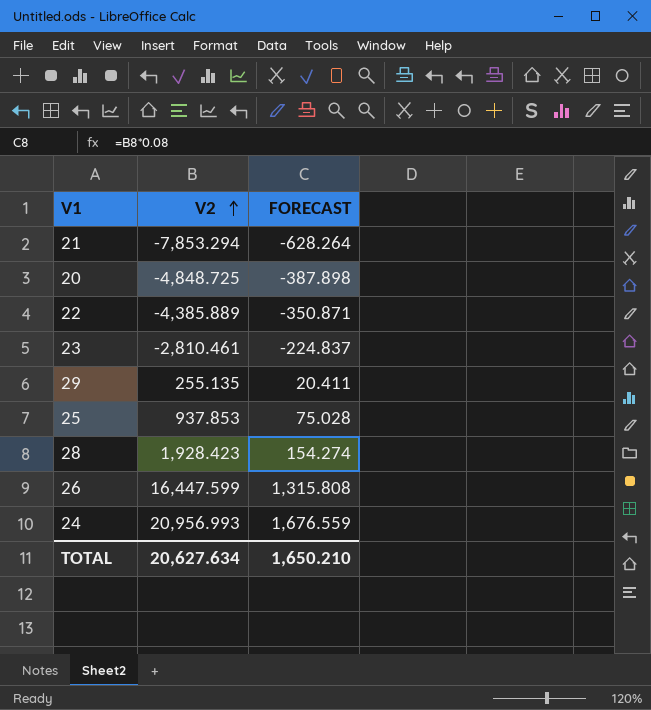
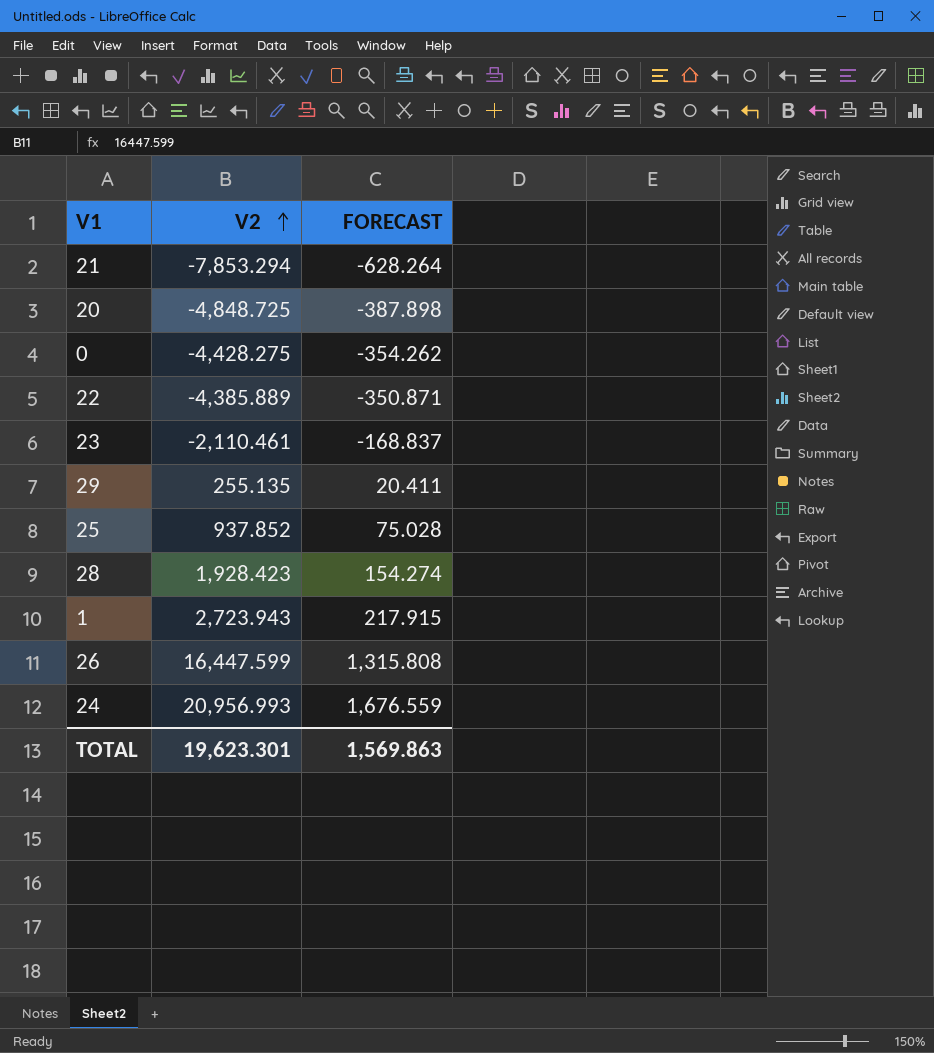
row 0: none -> -4,428.275 | -354.262
23 | V2: -2,810.461 -> -2,110.461
23 | FORECAST: -224.837 -> -168.837
25 | V2: 937.853 -> 937.852
row 1: none -> 2,723.943 | 217.915
TOTAL | V2: 20,627.634 -> 19,623.301
TOTAL | FORECAST: 1,650.210 -> 1,569.863

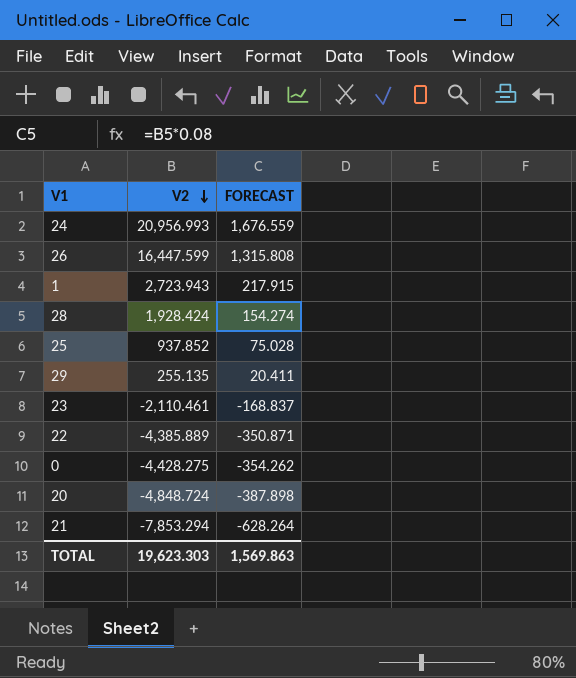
row order: V2 ascending -> V2 descending
28 | V2: 1,928.423 -> 1,928.424
20 | V2: -4,848.725 -> -4,848.724
TOTAL | V2: 19,623.301 -> 19,623.303

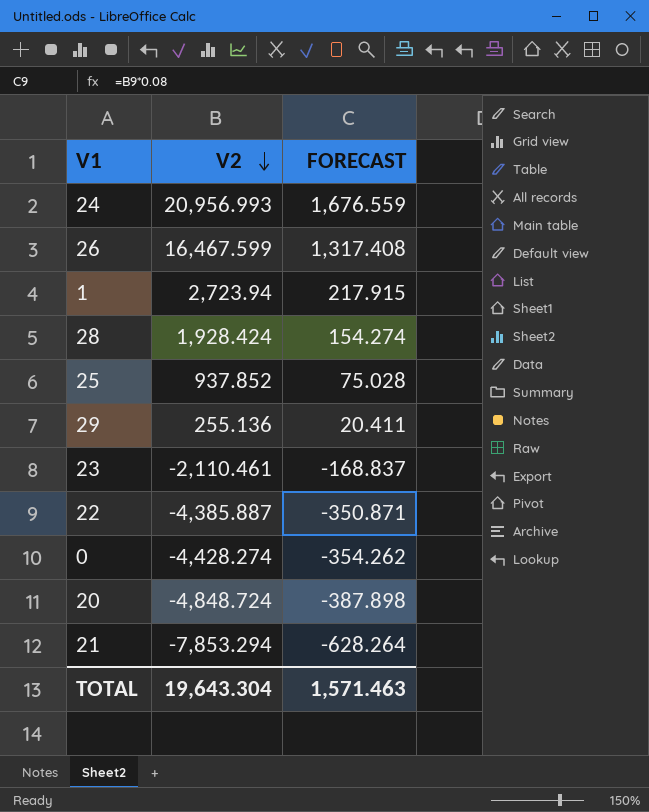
26 | V2: 16,447.599 -> 16,467.599
26 | FORECAST: 1,315.808 -> 1,317.408
1 | V2: 2,723.943 -> 2,723.94
29 | V2: 255.135 -> 255.136
22 | V2: -4,385.889 -> -4,385.887
0 | V2: -4,428.275 -> -4,428.274
TOTAL | V2: 19,623.303 -> 19,643.304
TOTAL | FORECAST: 1,569.863 -> 1,571.463

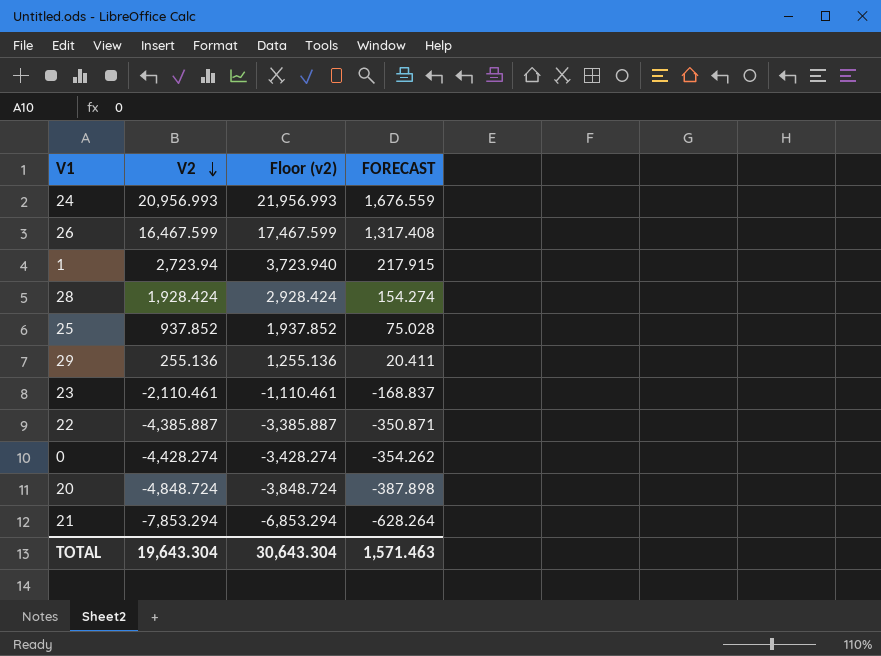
column Floor (v2) | formula: none -> [V2] + 1000

